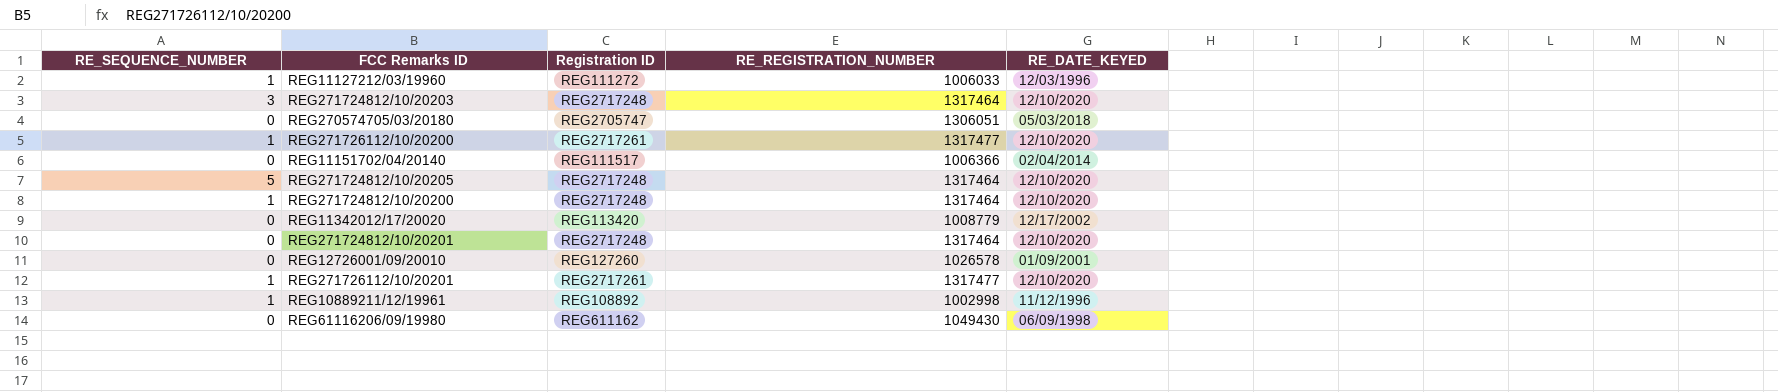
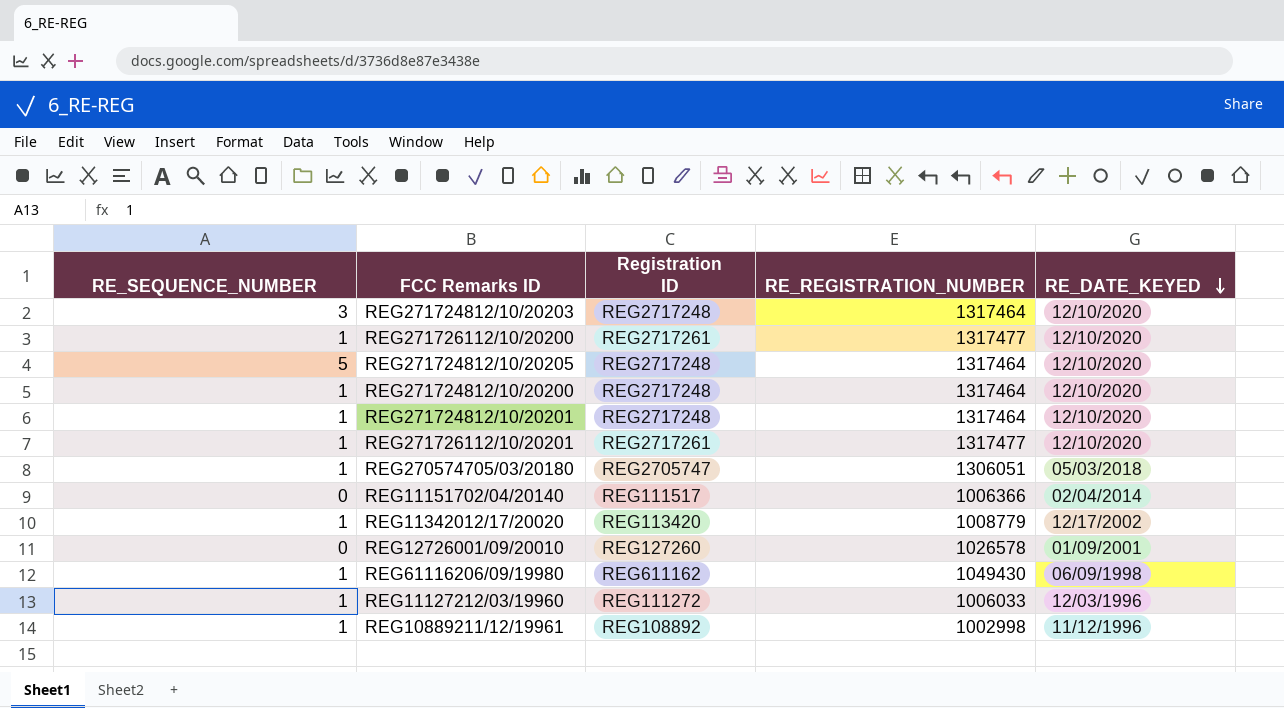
row order: none -> RE_DATE_KEYED descending
REG271724812/10/20201 | RE_SEQUENCE_NUMBER: 0 -> 1
REG270574705/03/20180 | RE_SEQUENCE_NUMBER: 0 -> 1
REG11342012/17/20020 | RE_SEQUENCE_NUMBER: 0 -> 1
REG61116206/09/19980 | RE_SEQUENCE_NUMBER: 0 -> 1

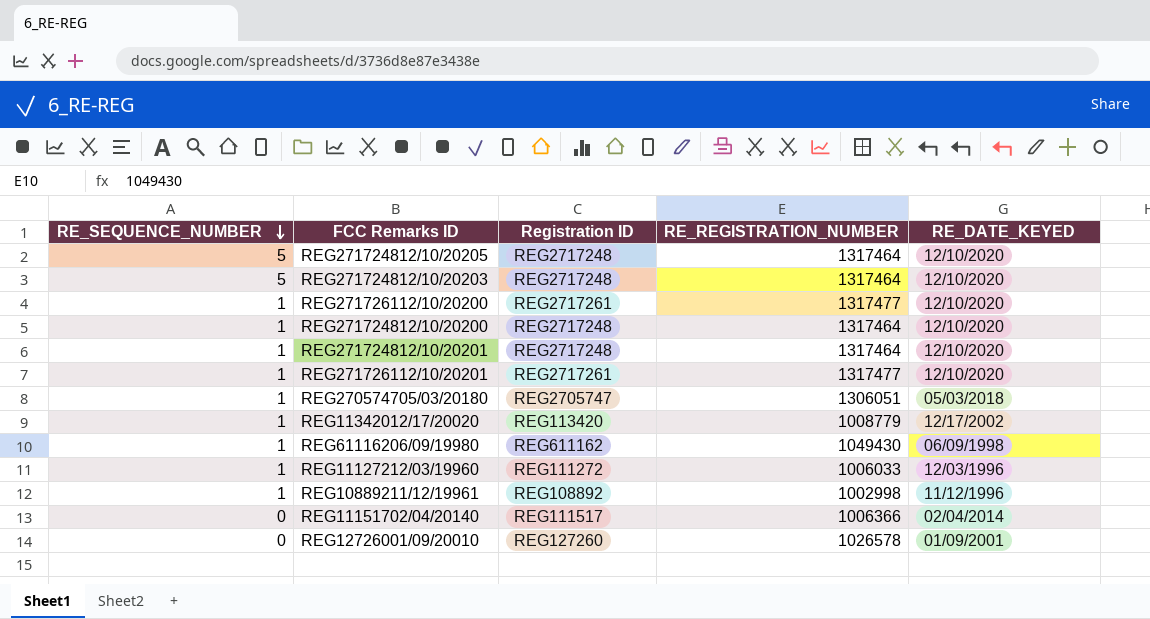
row order: RE_DATE_KEYED descending -> RE_SEQUENCE_NUMBER descending
REG271724812/10/20203 | RE_SEQUENCE_NUMBER: 3 -> 5

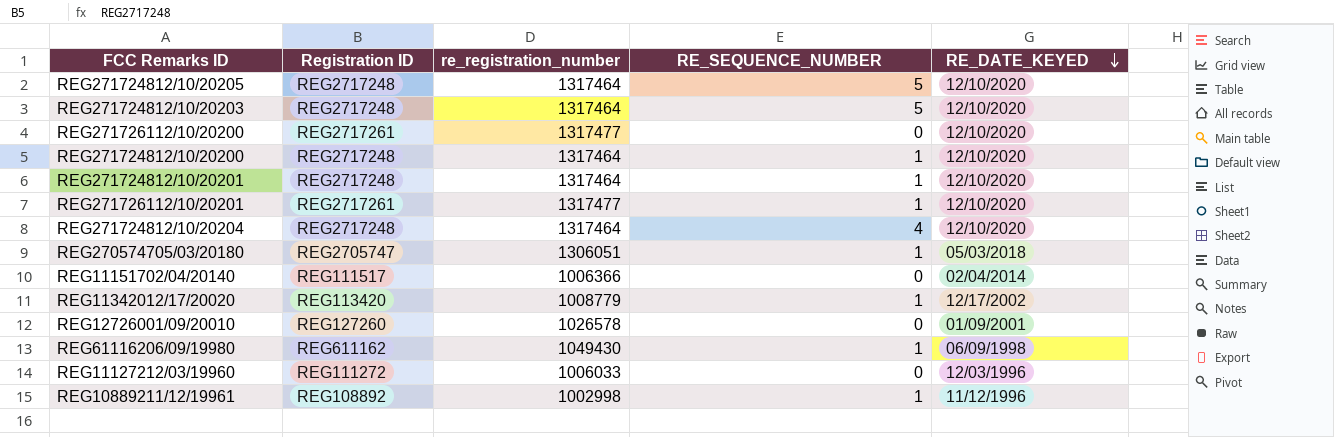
row order: RE_SEQUENCE_NUMBER descending -> RE_DATE_KEYED descending
column name: RE_REGISTRATION_NUMBER -> re_registration_number
column RE_SEQUENCE_NUMBER | position: 1 -> 4
REG271726112/10/20200 | RE_SEQUENCE_NUMBER: 1 -> 0
row REG271724812/10/20204: none -> REG2717248 | 1317464 | 4 | 12/10/2020
REG11127212/03/19960 | RE_SEQUENCE_NUMBER: 1 -> 0

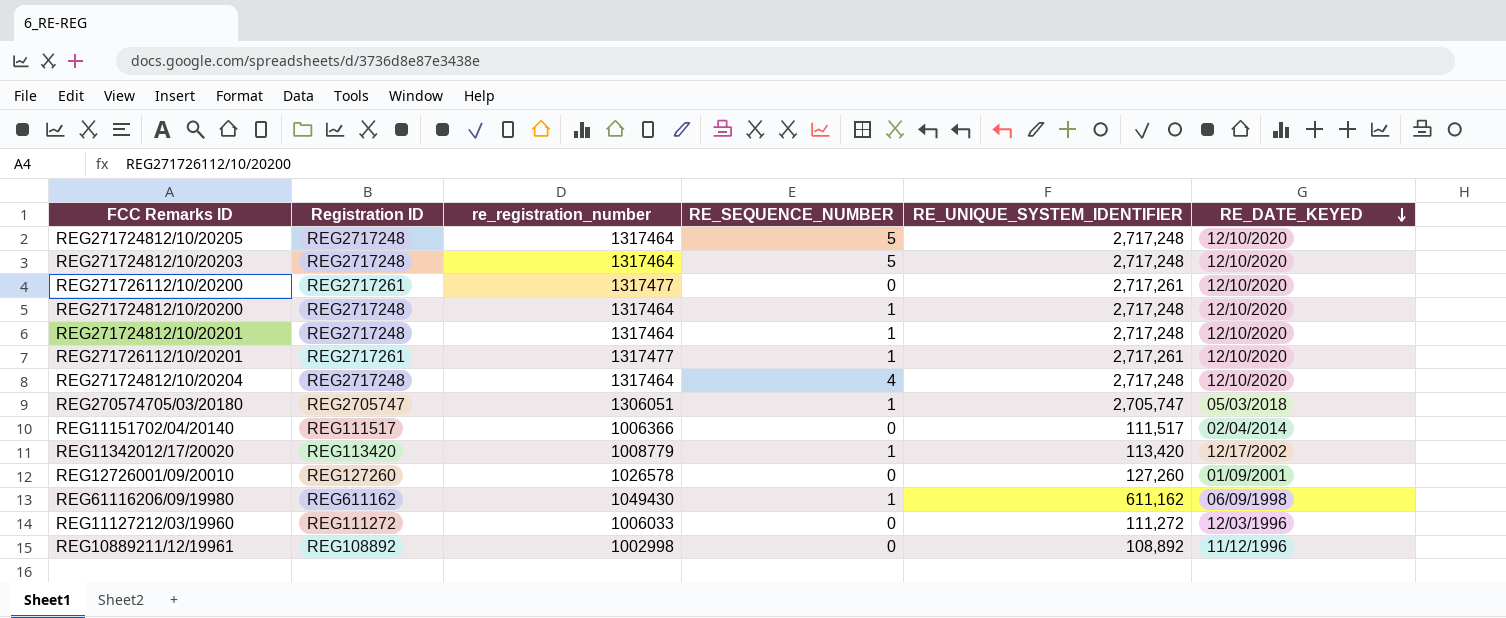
column RE_UNIQUE_SYSTEM_IDENTIFIER | position: none -> 5
REG10889211/12/19961 | RE_SEQUENCE_NUMBER: 1 -> 0

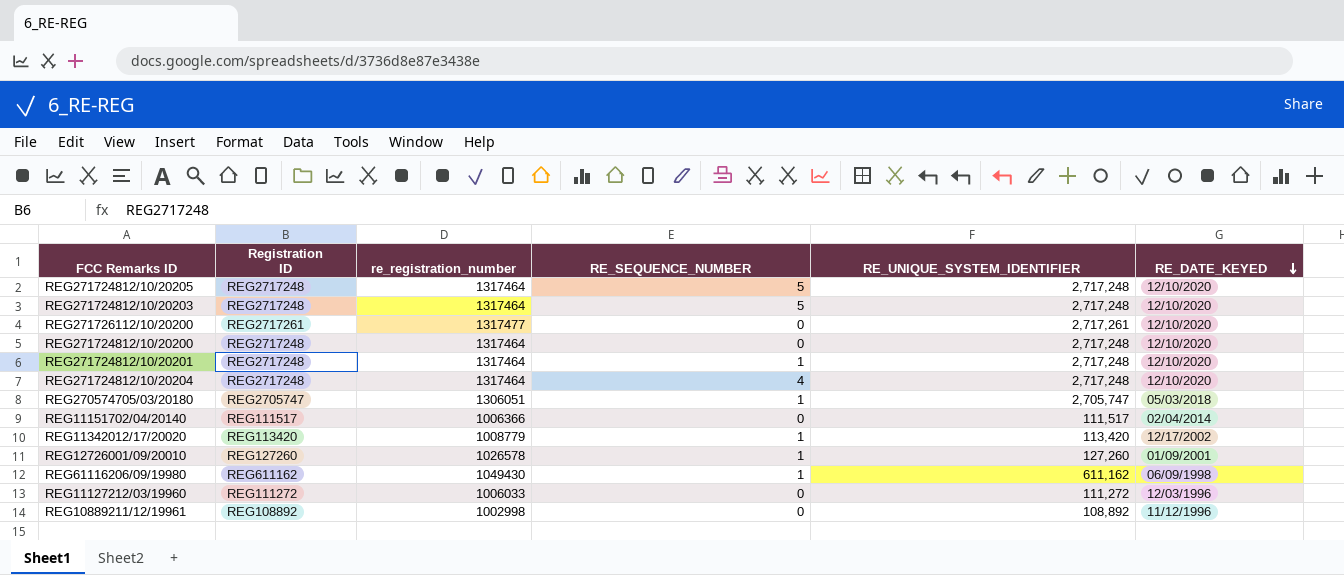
row REG271726112/10/20201: REG2717261 | 1317477 | 1 | 2,717,261 | 12/10/2020 -> none
REG271724812/10/20200 | RE_SEQUENCE_NUMBER: 1 -> 0
REG12726001/09/20010 | RE_SEQUENCE_NUMBER: 0 -> 1

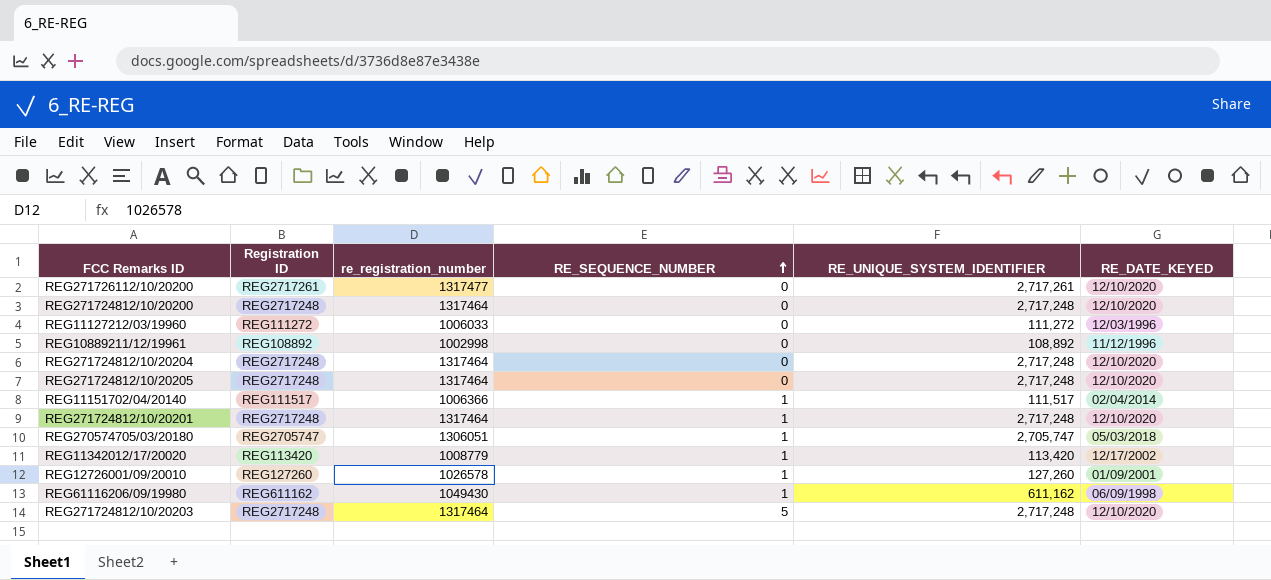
row order: RE_DATE_KEYED descending -> RE_SEQUENCE_NUMBER ascending
REG271724812/10/20204 | RE_SEQUENCE_NUMBER: 4 -> 0
REG271724812/10/20205 | RE_SEQUENCE_NUMBER: 5 -> 0
REG11151702/04/20140 | RE_SEQUENCE_NUMBER: 0 -> 1

